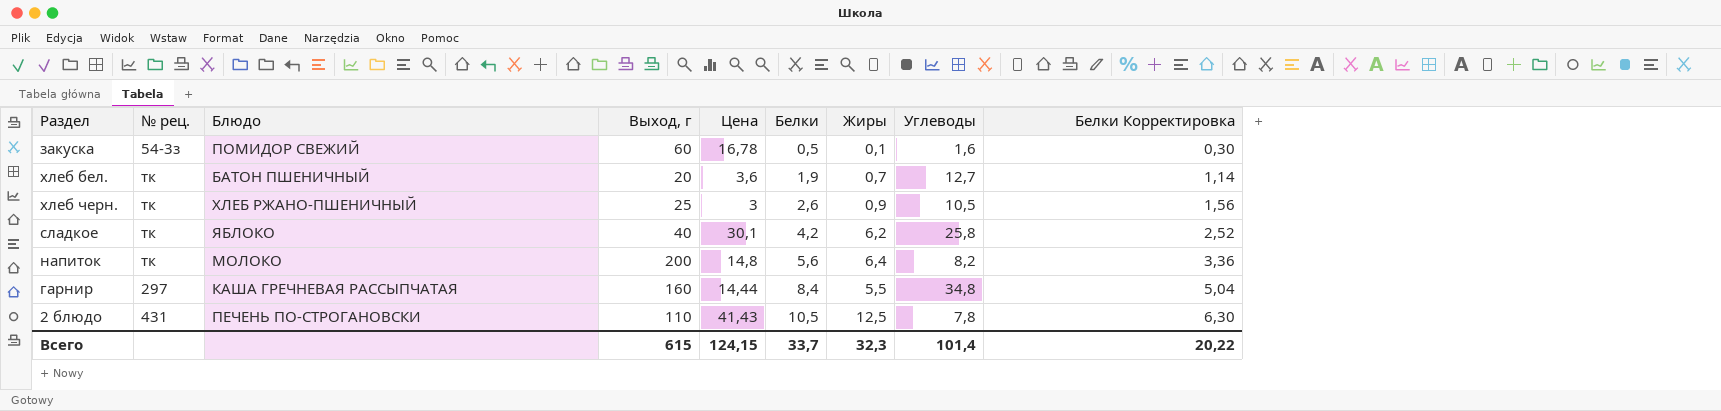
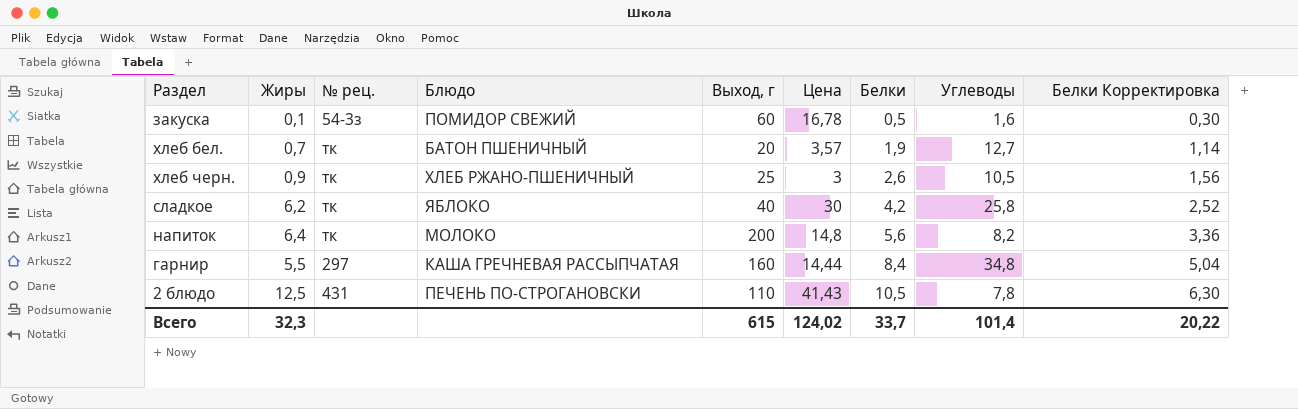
column Жиры | position: 7 -> 2
хлеб бел. | Цена: 3,6 -> 3,57
сладкое | Цена: 30,1 -> 30
Всего | Цена: 124,15 -> 124,02

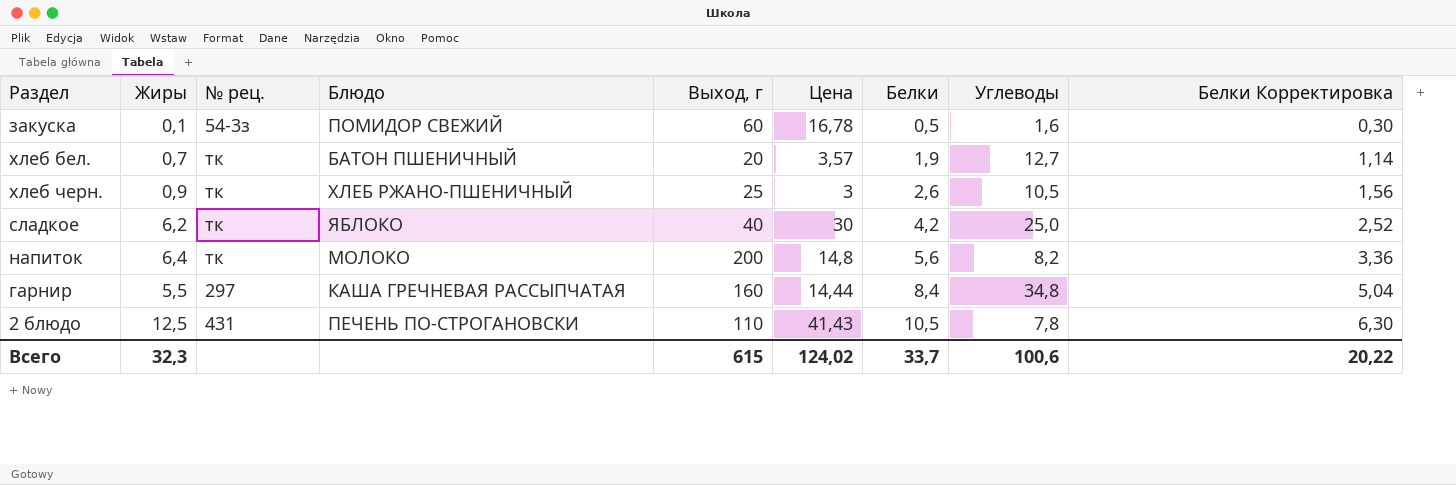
сладкое | Углеводы: 25,8 -> 25,0
Всего | Углеводы: 101,4 -> 100,6

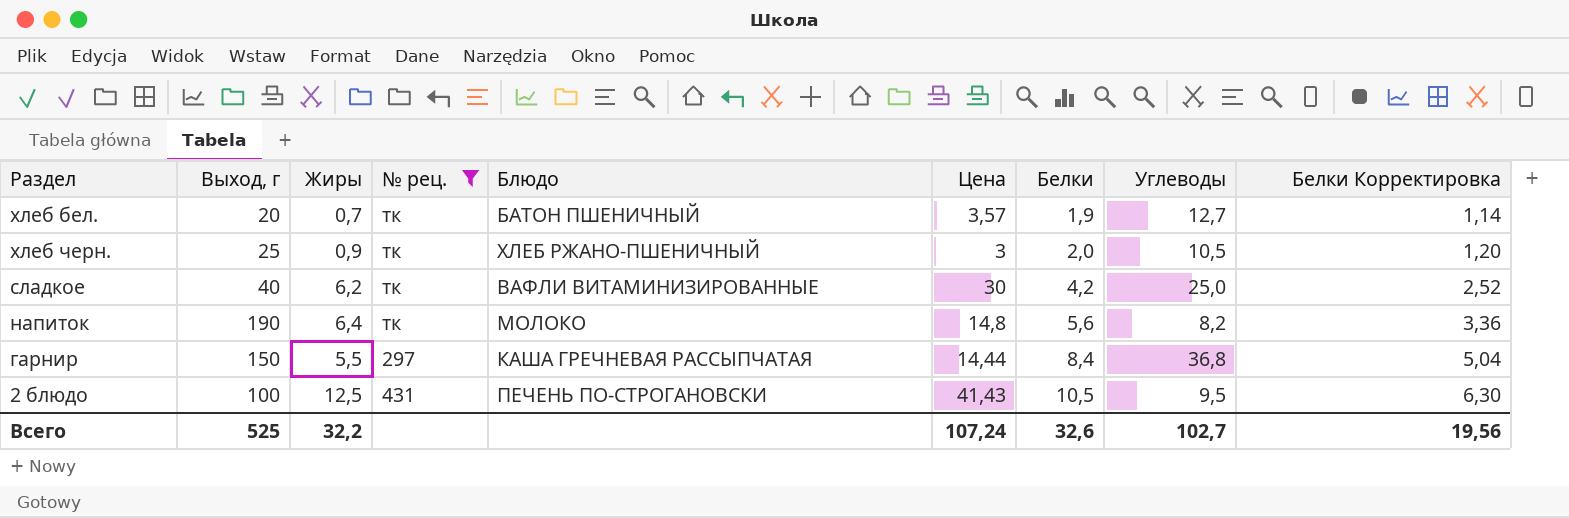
filter: none -> № рец. != 54-3з
column Выход, г | position: 5 -> 2
хлеб черн. | Белки: 2,6 -> 2,0
хлеб черн. | Белки Корректировка: 1,56 -> 1,20
сладкое | Блюдо: ЯБЛОКО -> ВАФЛИ ВИТАМИНИЗИРОВАННЫЕ
напиток | Выход, г: 200 -> 190
гарнир | Выход, г: 160 -> 150
гарнир | Углеводы: 34,8 -> 36,8
2 блюдо | Выход, г: 110 -> 100
2 блюдо | Углеводы: 7,8 -> 9,5
Всего | Выход, г: 615 -> 525
Всего | Жиры: 32,3 -> 32,2
Всего | Цена: 124,02 -> 107,24
Всего | Белки: 33,7 -> 32,6
Всего | Углеводы: 100,6 -> 102,7
Всего | Белки Корректировка: 20,22 -> 19,56

